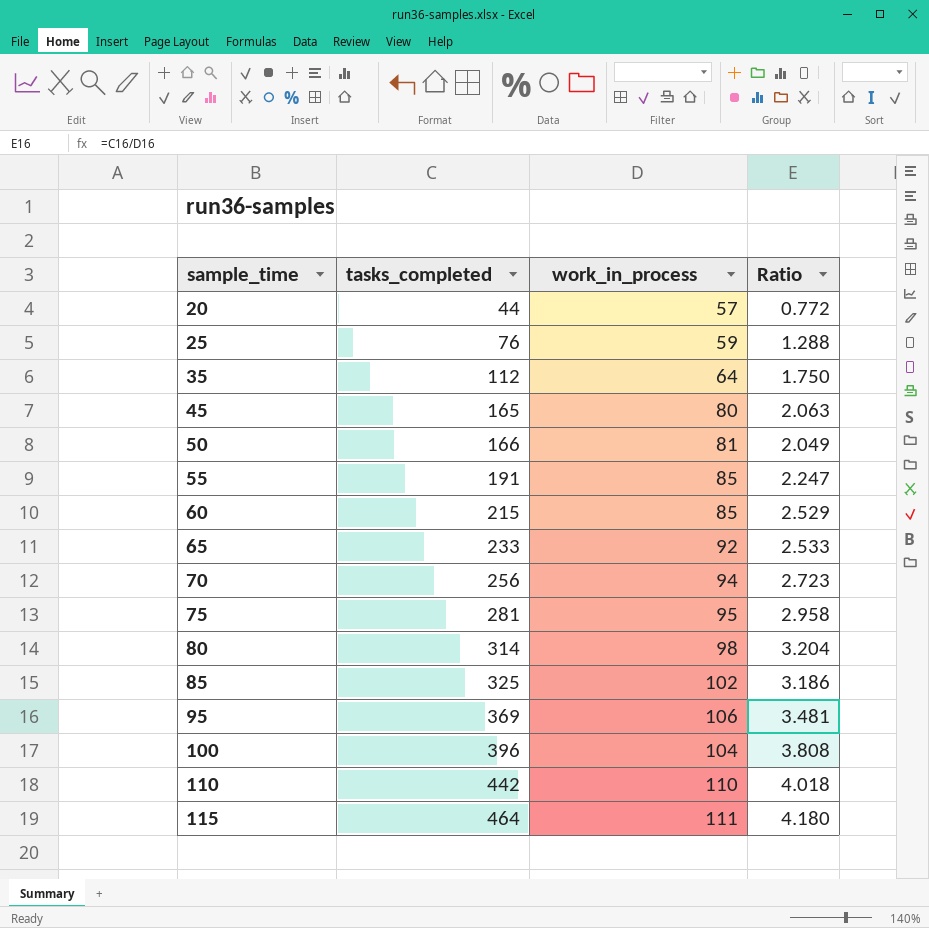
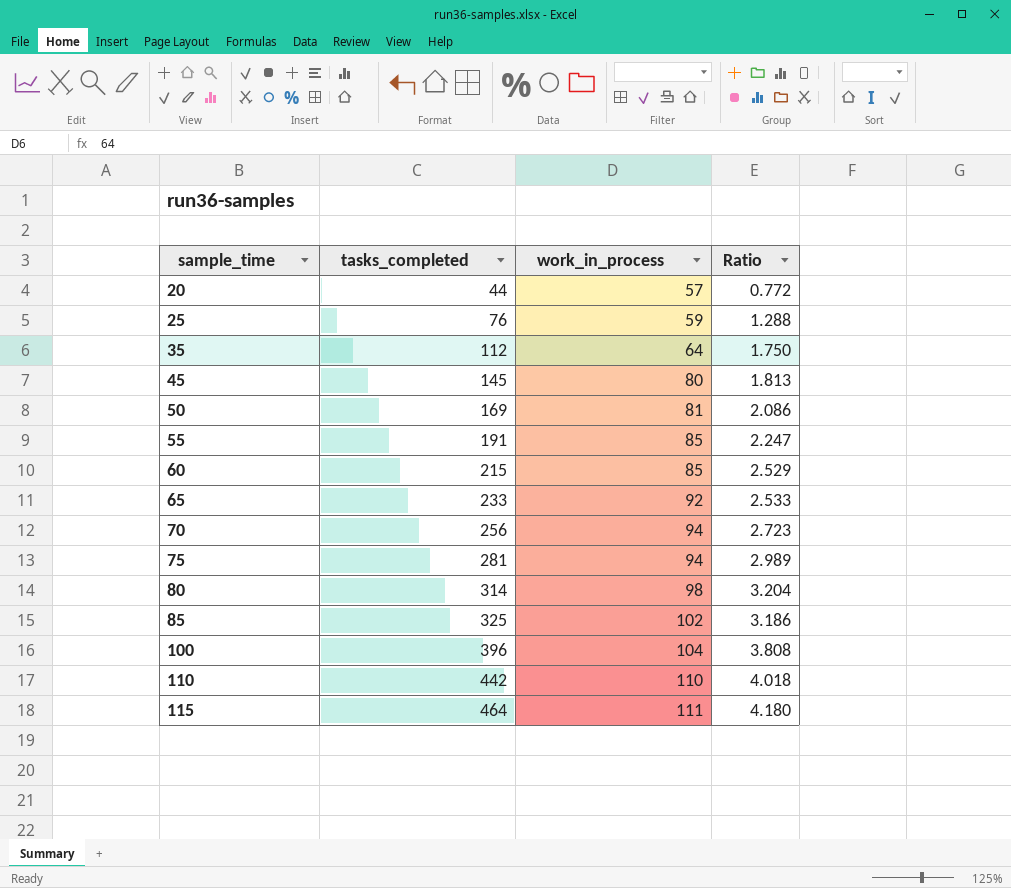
row 95: 369 | 106 | 3.481 -> none
45 | tasks_completed: 165 -> 145
45 | Ratio: 2.063 -> 1.813
50 | tasks_completed: 166 -> 169
50 | Ratio: 2.049 -> 2.086
75 | work_in_process: 95 -> 94
75 | Ratio: 2.958 -> 2.989

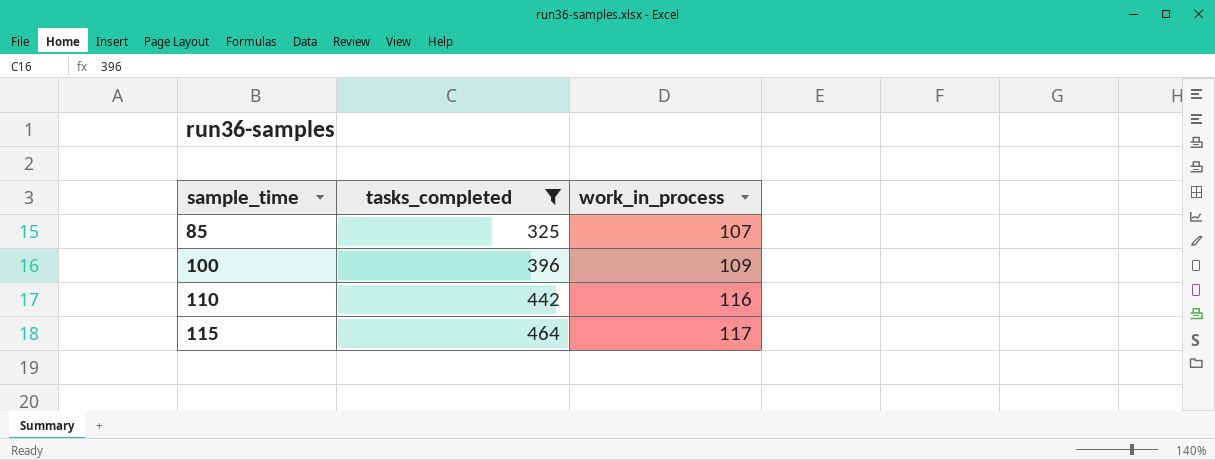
filter: none -> tasks_completed >= 325
column Ratio | formula: [tasks_completed] / [work_in_process] -> none
85 | work_in_process: 102 -> 107
100 | work_in_process: 104 -> 109
110 | work_in_process: 110 -> 116
115 | work_in_process: 111 -> 117

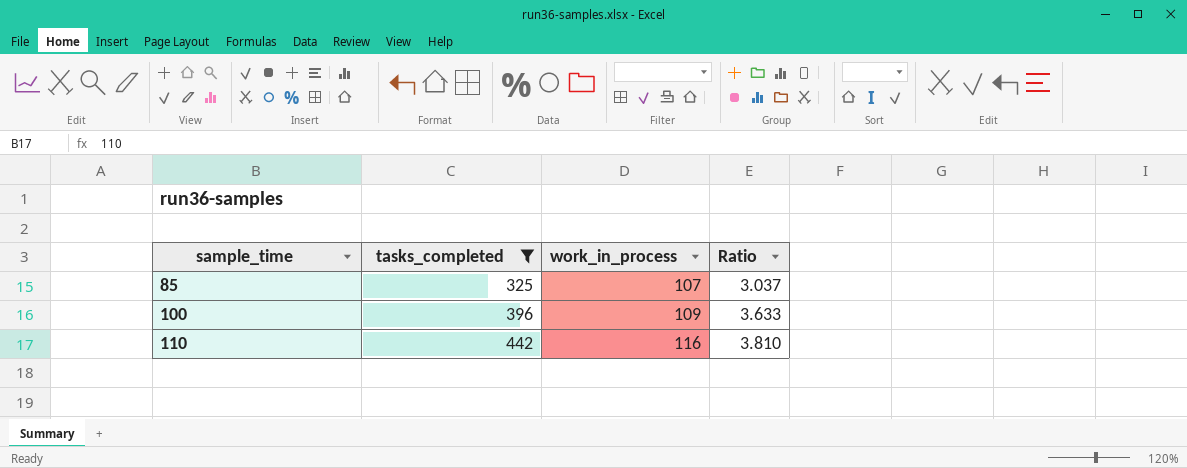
column Ratio | formula: none -> [tasks_completed] / [work_in_process]
row 115: 464 | 117 -> none

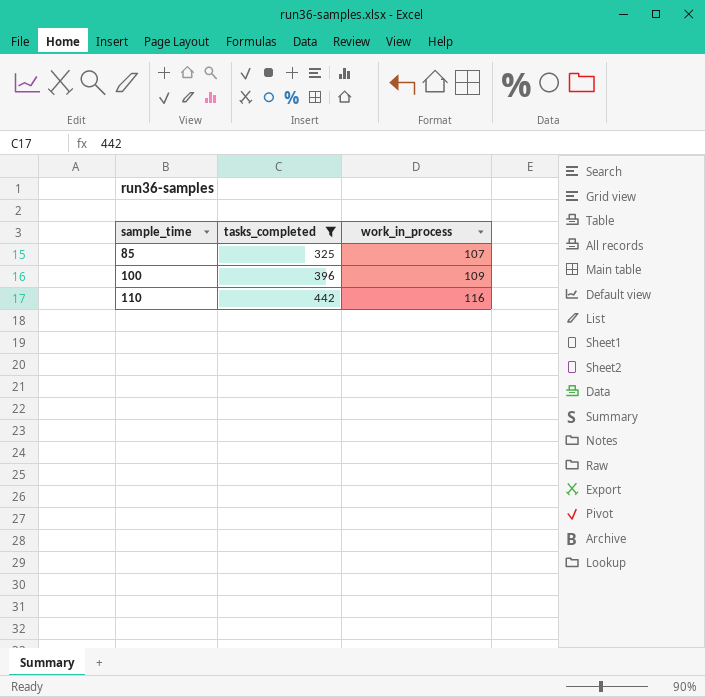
column Ratio | formula: [tasks_completed] / [work_in_process] -> none

